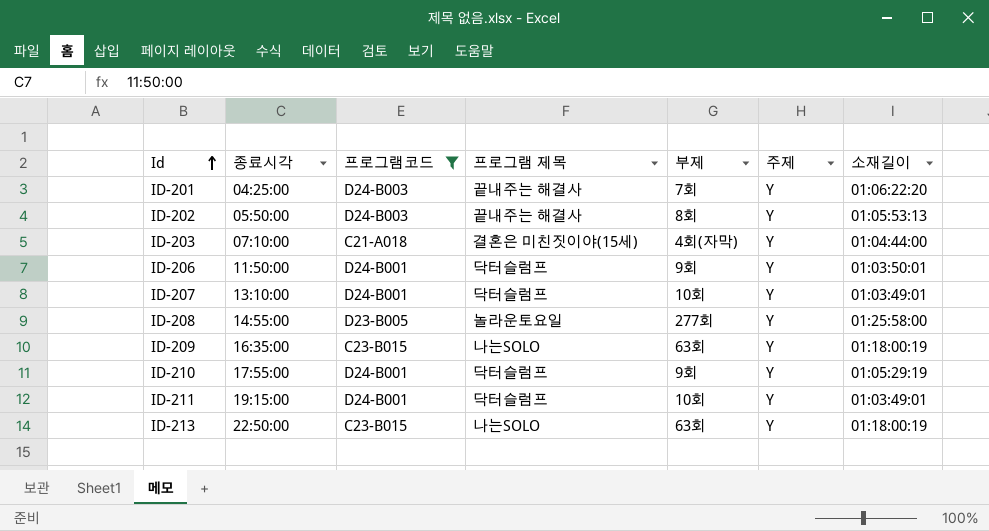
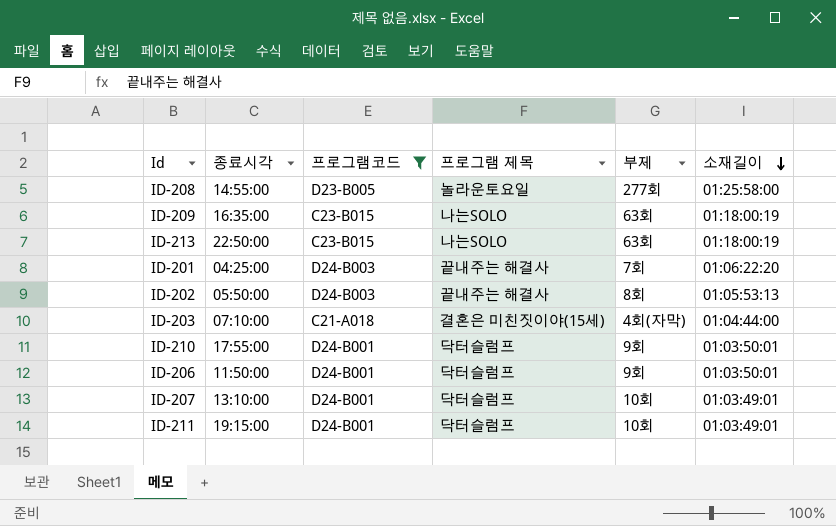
row order: Id ascending -> 소재길이 descending
column 주제 | position: 6 -> none
ID-210 | 소재길이: 01:05:29:19 -> 01:03:50:01

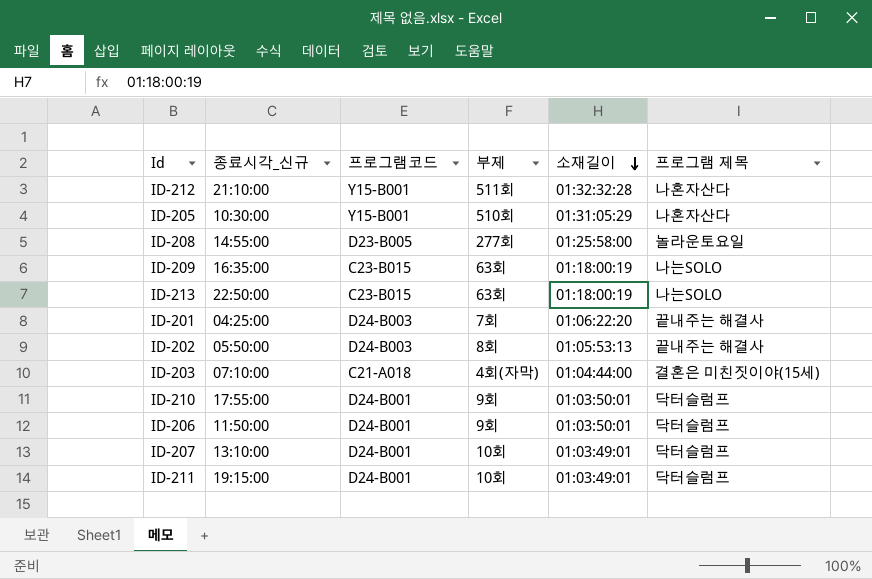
filter: 프로그램코드 != Y15-B001 -> none
column name: 종료시각 -> 종료시각_신규
column 프로그램 제목 | position: 4 -> 6

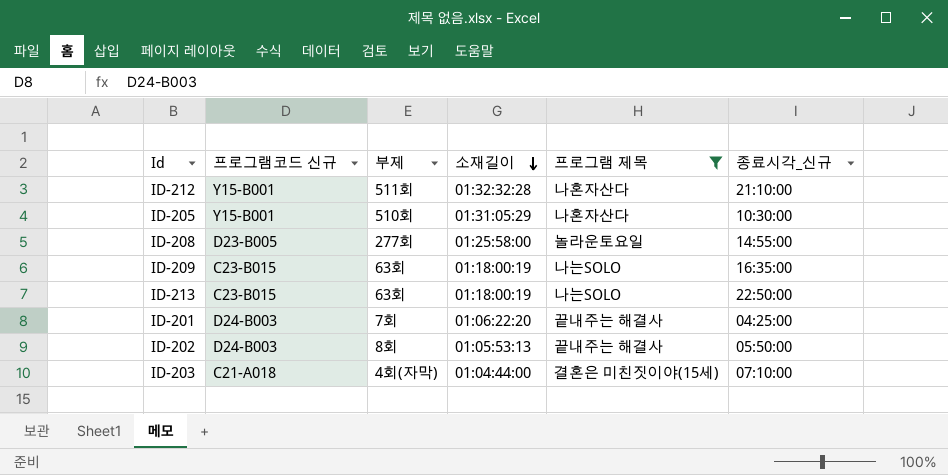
filter: none -> 프로그램 제목 != 닥터슬럼프
column name: 프로그램코드 -> 프로그램코드 신규
column 종료시각_신규 | position: 2 -> 6

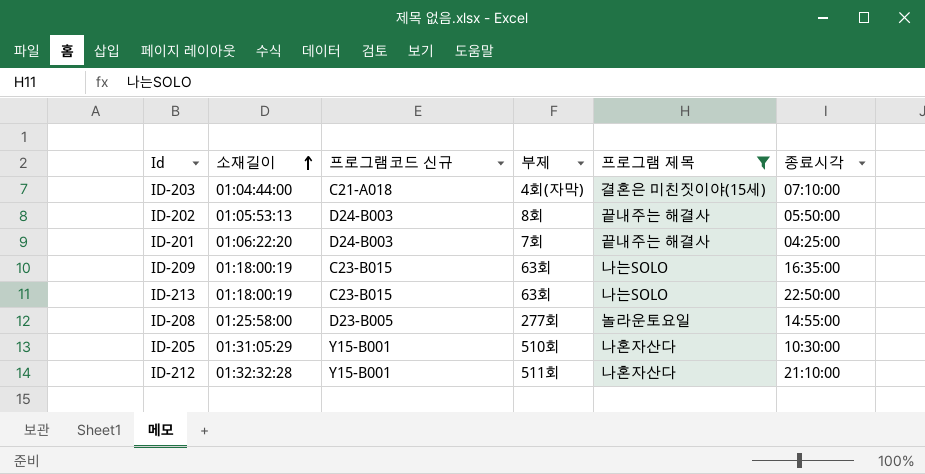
row order: 소재길이 descending -> 소재길이 ascending
column 소재길이 | position: 4 -> 2
column name: 종료시각_신규 -> 종료시각

